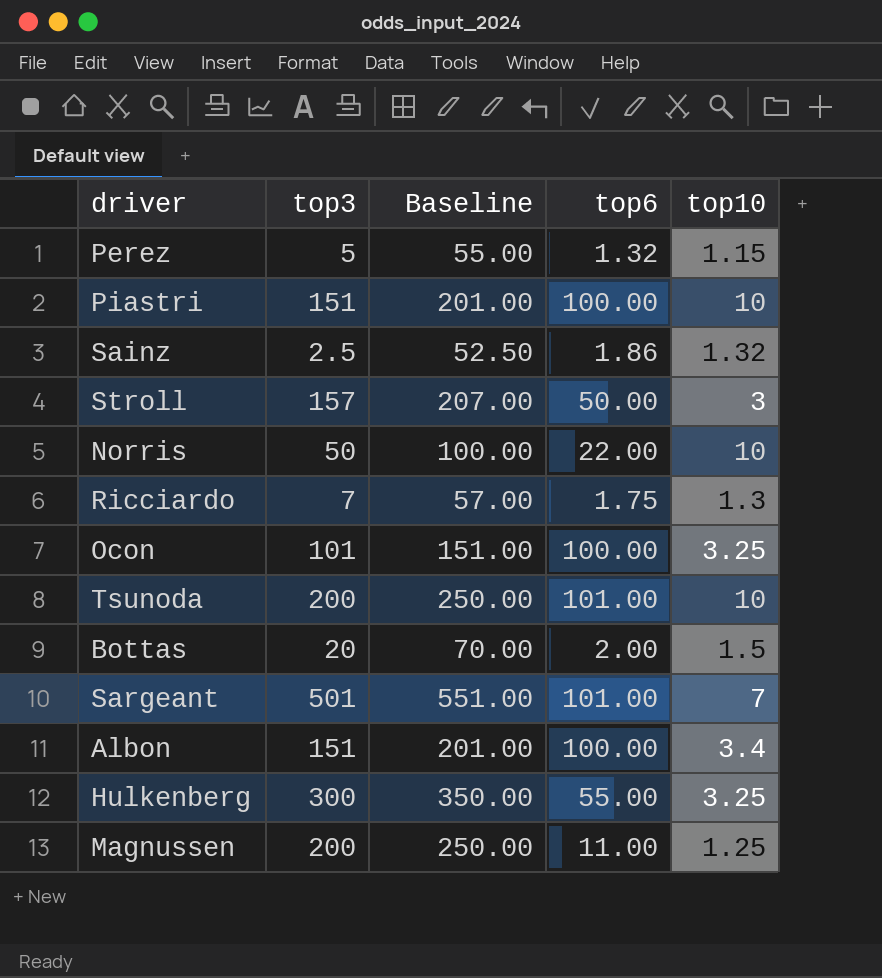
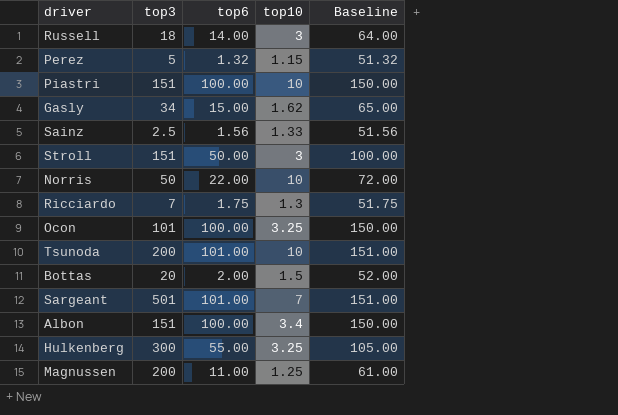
column Baseline | formula: [top3] + 50 -> [top6] + 50
column Baseline | position: 3 -> 5
row Russell: none -> 18 | 14.00 | 3 | 64.00
row Gasly: none -> 34 | 15.00 | 1.62 | 65.00
Sainz | top6: 1.86 -> 1.56
Sainz | top10: 1.32 -> 1.33
Stroll | top3: 157 -> 151

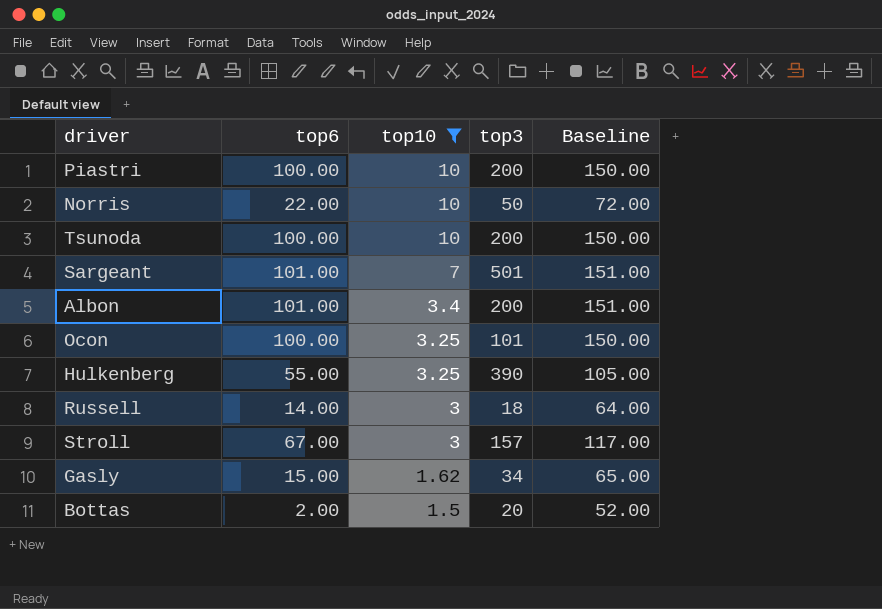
filter: none -> top10 >= 1.5
row order: none -> top10 descending
column top3 | position: 2 -> 4
Piastri | top3: 151 -> 200
Tsunoda | top6: 101.00 -> 100.00
Tsunoda | Baseline: 151.00 -> 150.00
Albon | top6: 100.00 -> 101.00
Albon | top3: 151 -> 200
Albon | Baseline: 150.00 -> 151.00
Hulkenberg | top3: 300 -> 390
Stroll | top6: 50.00 -> 67.00
Stroll | top3: 151 -> 157
Stroll | Baseline: 100.00 -> 117.00

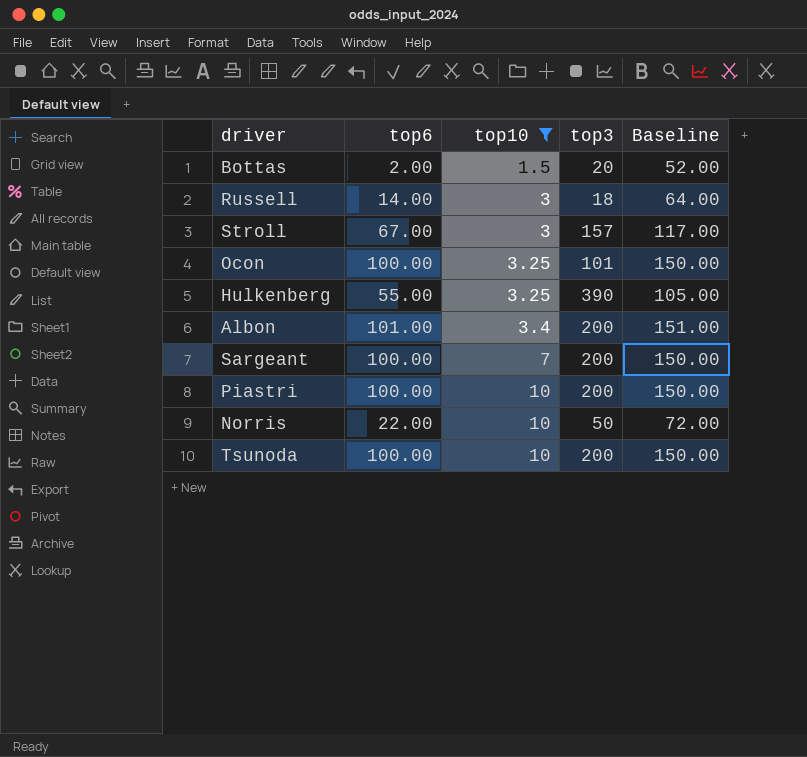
row order: top10 descending -> top10 ascending
row Gasly: 15.00 | 1.62 | 34 | 65.00 -> none
Sargeant | top6: 101.00 -> 100.00
Sargeant | top3: 501 -> 200
Sargeant | Baseline: 151.00 -> 150.00

